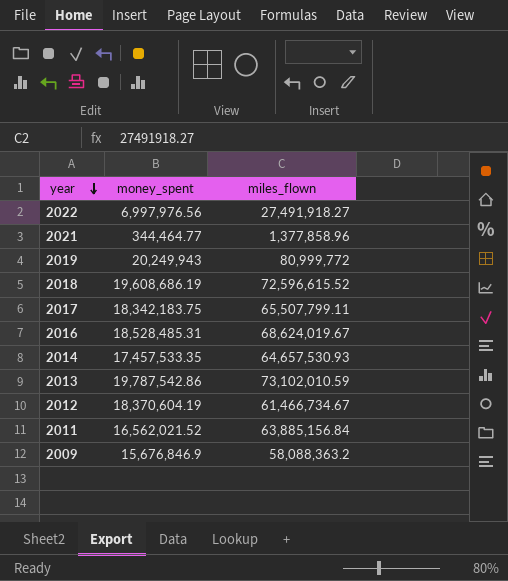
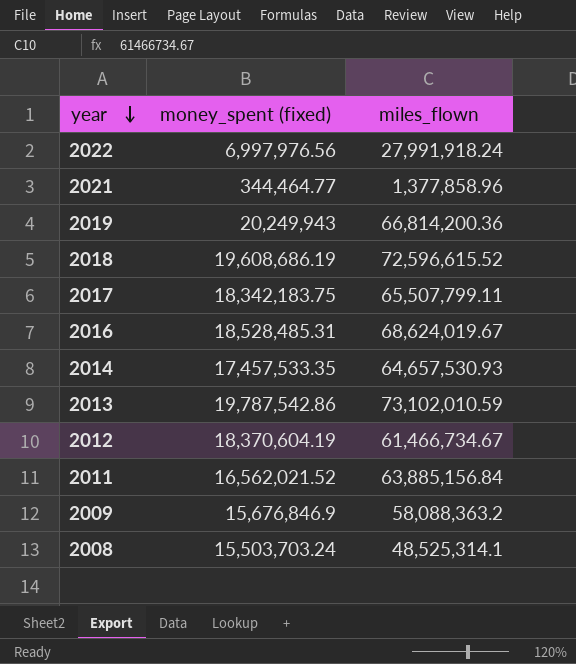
column name: money_spent -> money_spent (fixed)
2022 | miles_flown: 27,491,918.27 -> 27,991,918.24
2019 | miles_flown: 80,999,772 -> 66,814,200.36
row 2008: none -> 15,503,703.24 | 48,525,314.1

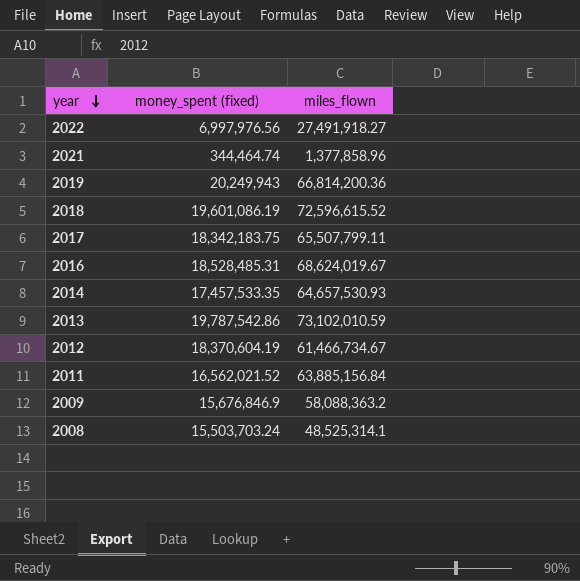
2022 | miles_flown: 27,991,918.24 -> 27,491,918.27
2021 | money_spent (fixed): 344,464.77 -> 344,464.74
2018 | money_spent (fixed): 19,608,686.19 -> 19,601,086.19

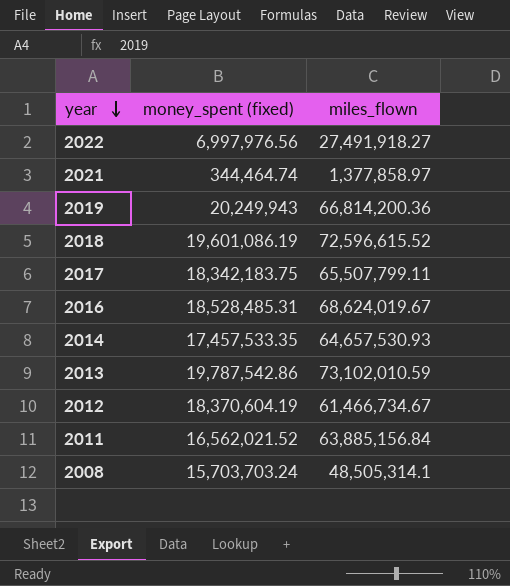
row 2009: 15,676,846.9 | 58,088,363.2 -> none
2021 | miles_flown: 1,377,858.96 -> 1,377,858.97
2008 | money_spent (fixed): 15,503,703.24 -> 15,703,703.24
2008 | miles_flown: 48,525,314.1 -> 48,505,314.1

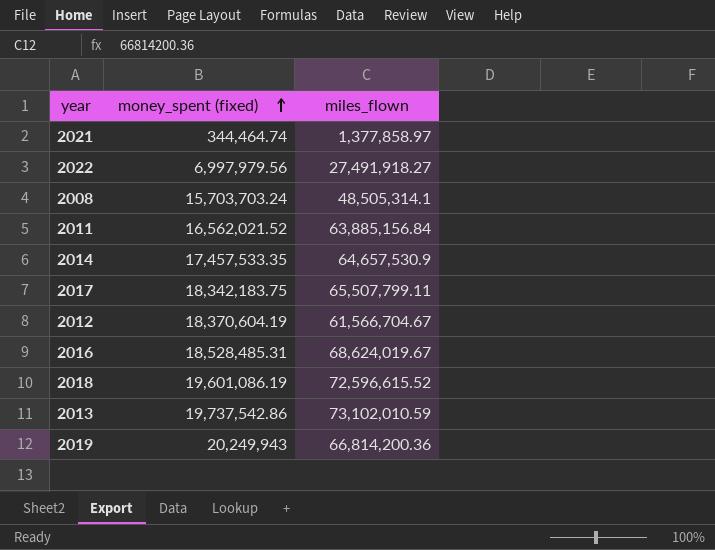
row order: year descending -> money_spent (fixed) ascending
2022 | money_spent (fixed): 6,997,976.56 -> 6,997,979.56
2014 | miles_flown: 64,657,530.93 -> 64,657,530.9
2012 | miles_flown: 61,466,734.67 -> 61,566,704.67
2013 | money_spent (fixed): 19,787,542.86 -> 19,737,542.86

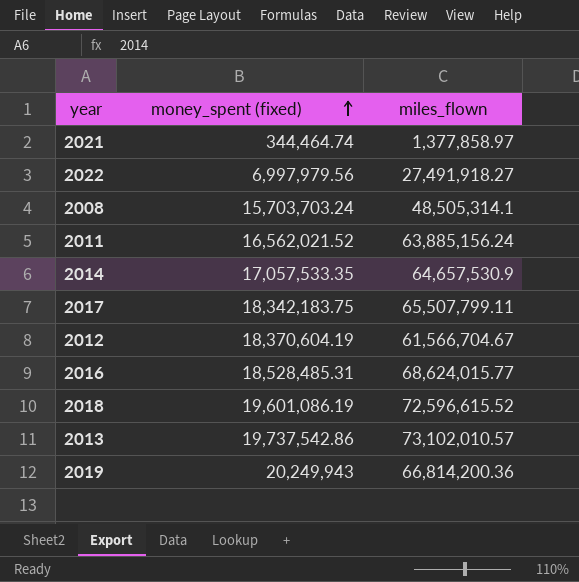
2011 | miles_flown: 63,885,156.84 -> 63,885,156.24
2014 | money_spent (fixed): 17,457,533.35 -> 17,057,533.35
2016 | miles_flown: 68,624,019.67 -> 68,624,015.77
2013 | miles_flown: 73,102,010.59 -> 73,102,010.57

